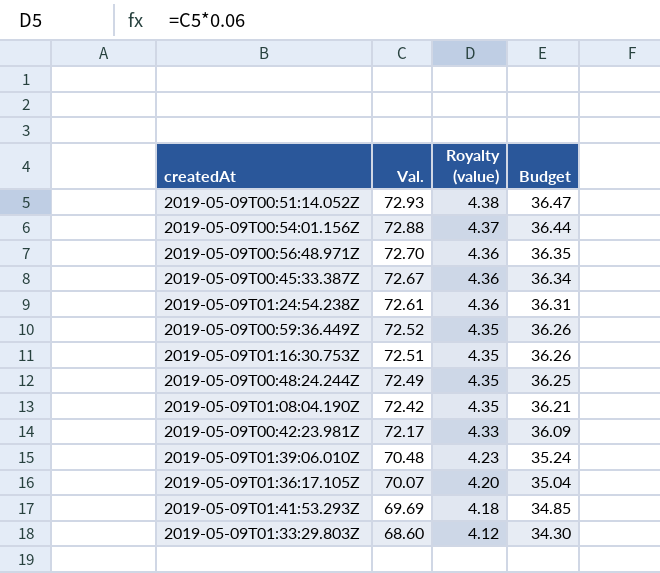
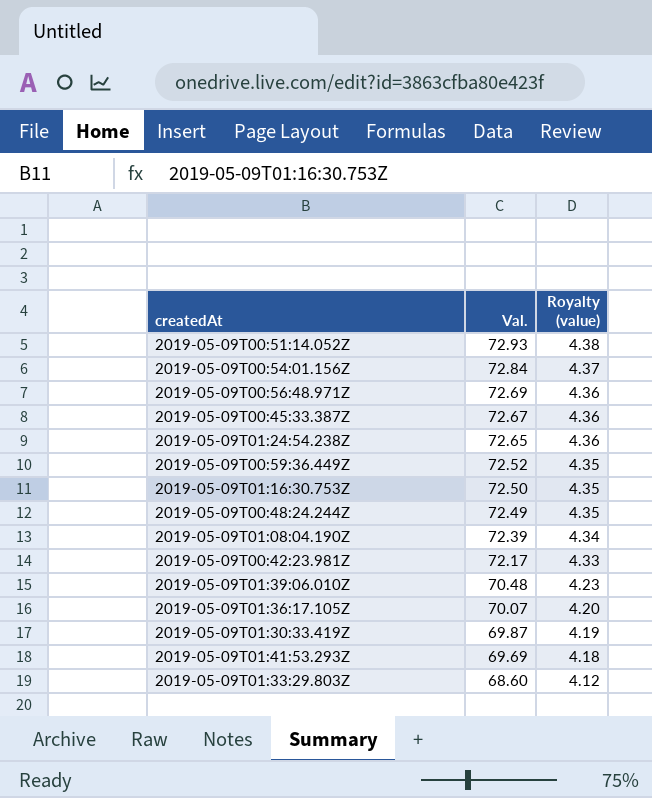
column Budget | formula: [Val.] * 0.5 -> none
2019-05-09T00:54:01.156Z | Val.: 72.88 -> 72.84
2019-05-09T00:56:48.971Z | Val.: 72.70 -> 72.69
2019-05-09T01:24:54.238Z | Val.: 72.61 -> 72.65
2019-05-09T01:16:30.753Z | Val.: 72.51 -> 72.50
2019-05-09T01:08:04.190Z | Val.: 72.42 -> 72.39
2019-05-09T01:08:04.190Z | Royalty (value): 4.35 -> 4.34
row 2019-05-09T01:30:33.419Z: none -> 69.87 | 4.19

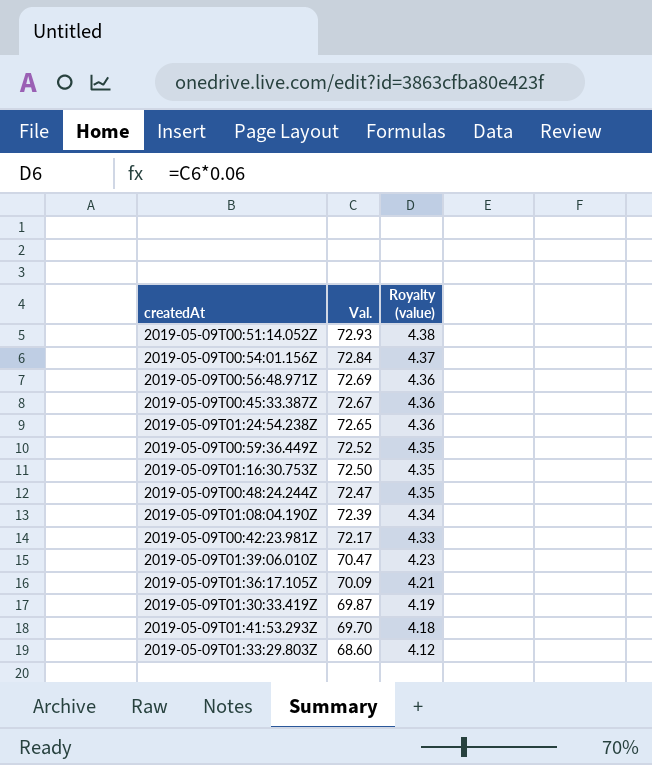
2019-05-09T00:48:24.244Z | Val.: 72.49 -> 72.47
2019-05-09T01:39:06.010Z | Val.: 70.48 -> 70.47
2019-05-09T01:36:17.105Z | Val.: 70.07 -> 70.09
2019-05-09T01:36:17.105Z | Royalty (value): 4.20 -> 4.21
2019-05-09T01:41:53.293Z | Val.: 69.69 -> 69.70

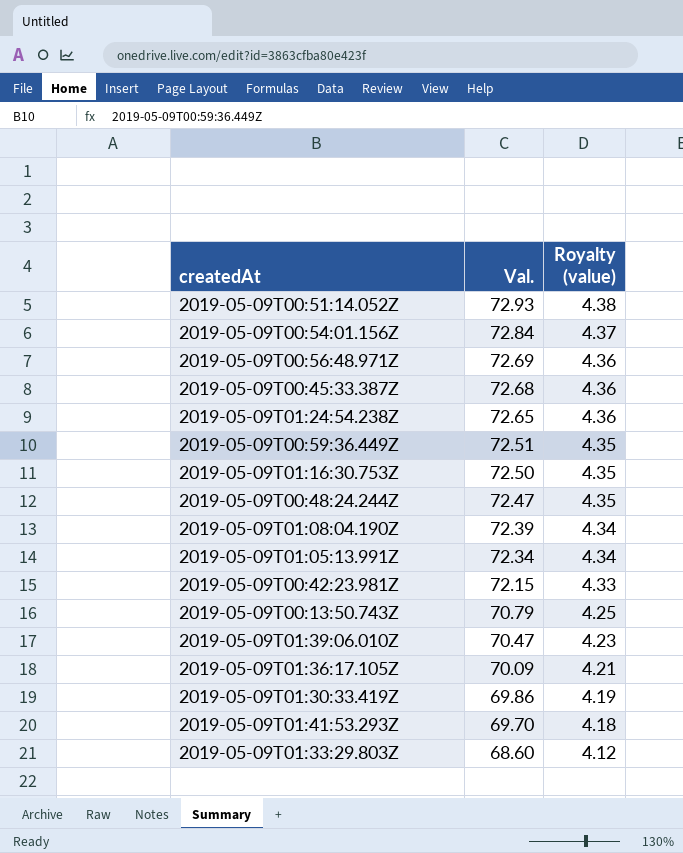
2019-05-09T00:45:33.387Z | Val.: 72.67 -> 72.68
2019-05-09T00:59:36.449Z | Val.: 72.52 -> 72.51
row 2019-05-09T01:05:13.991Z: none -> 72.34 | 4.34
2019-05-09T00:42:23.981Z | Val.: 72.17 -> 72.15
row 2019-05-09T00:13:50.743Z: none -> 70.79 | 4.25
2019-05-09T01:30:33.419Z | Val.: 69.87 -> 69.86

